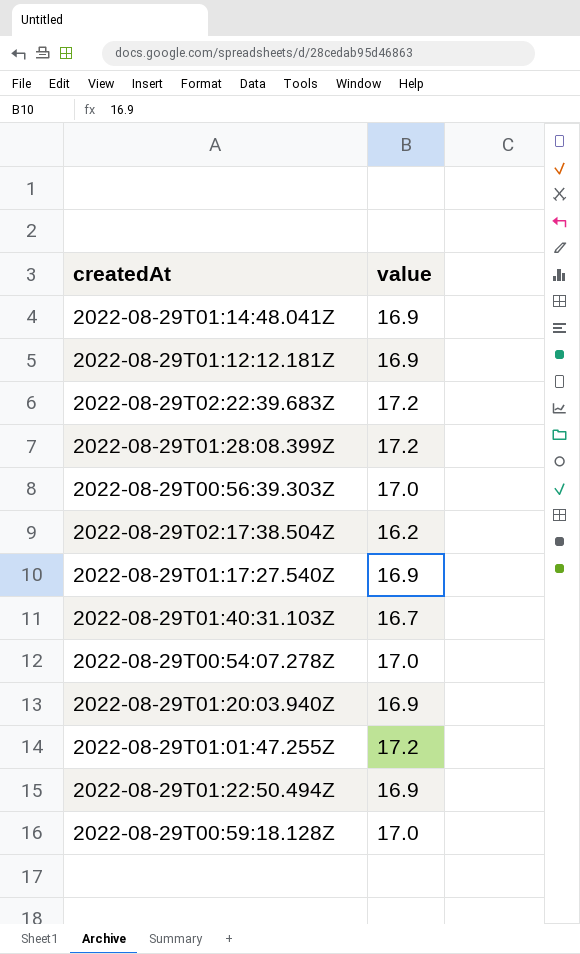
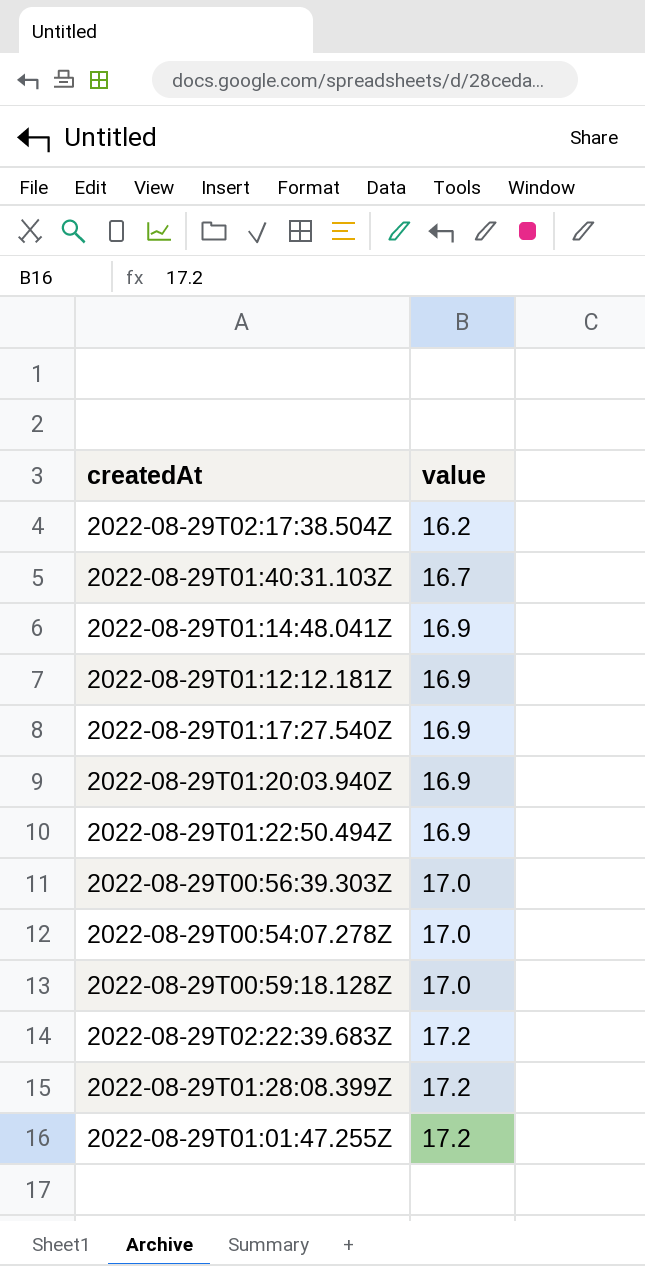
row order: none -> value ascending

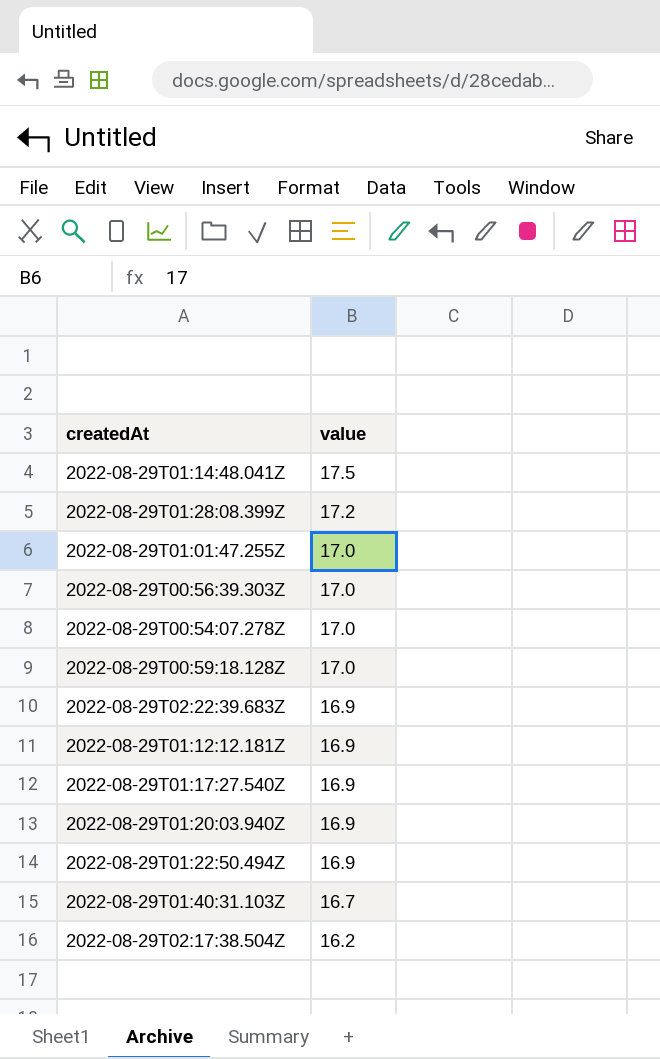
row order: value ascending -> value descending
2022-08-29T01:14:48.041Z | value: 16.9 -> 17.5
2022-08-29T01:01:47.255Z | value: 17.2 -> 17.0
2022-08-29T02:22:39.683Z | value: 17.2 -> 16.9

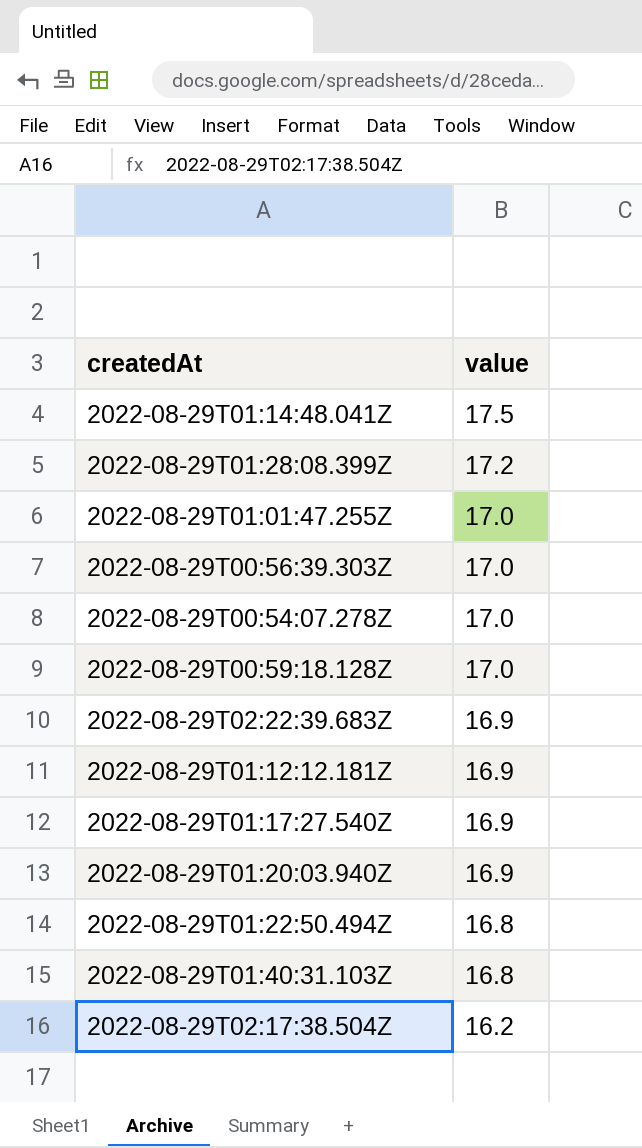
2022-08-29T01:22:50.494Z | value: 16.9 -> 16.8
2022-08-29T01:40:31.103Z | value: 16.7 -> 16.8

